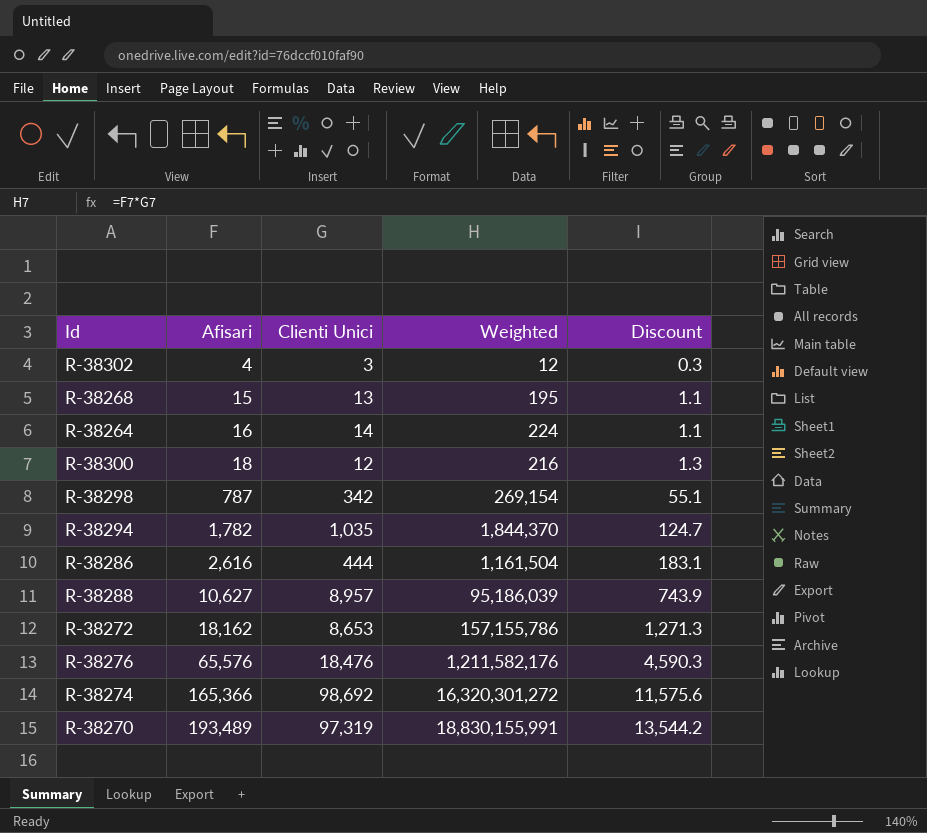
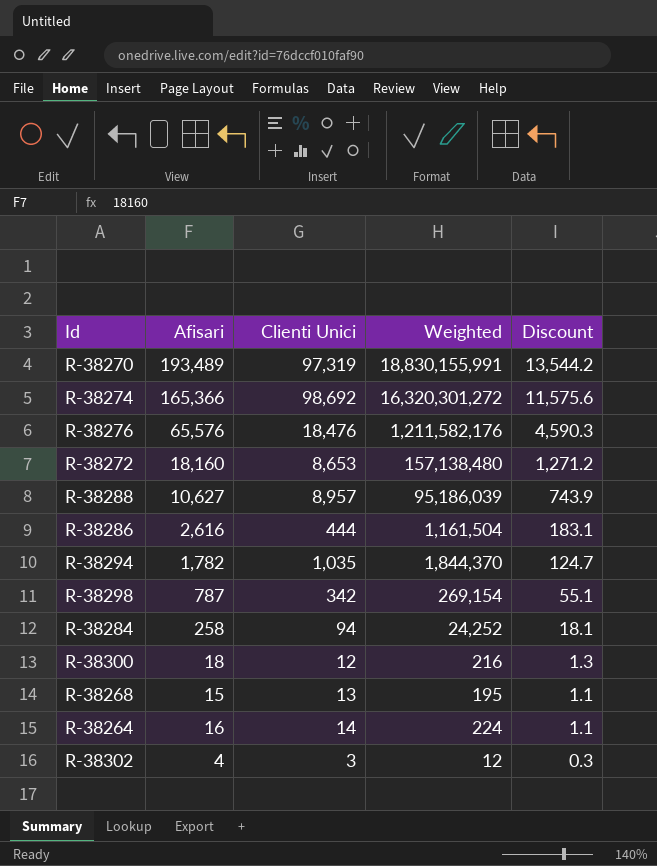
row order: Afisari ascending -> Discount descending
R-38272 | Afisari: 18,162 -> 18,160
R-38272 | Weighted: 157,155,786 -> 157,138,480
R-38272 | Discount: 1,271.3 -> 1,271.2
row R-38284: none -> 258 | 94 | 24,252 | 18.1

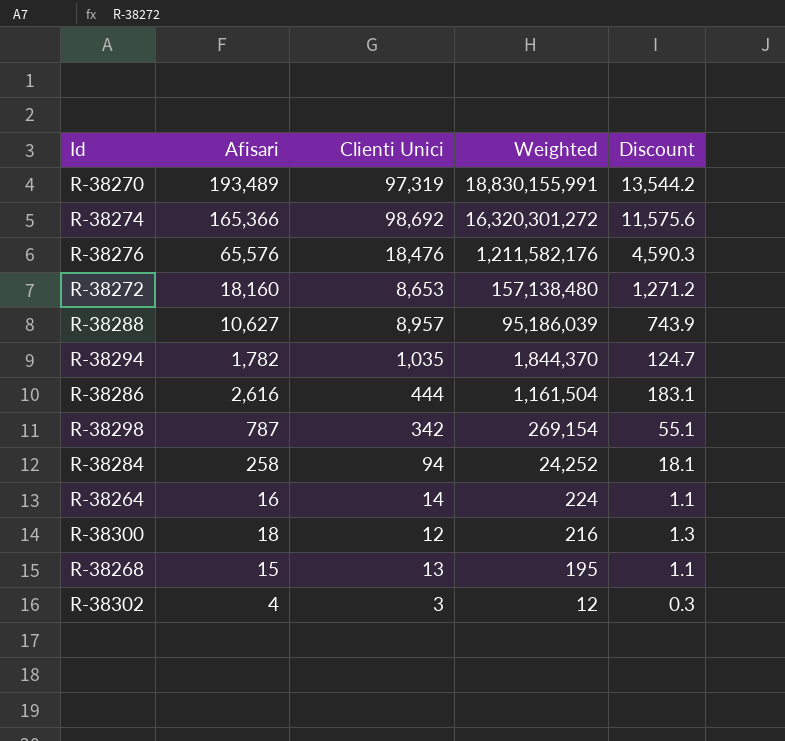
row order: Discount descending -> Weighted descending

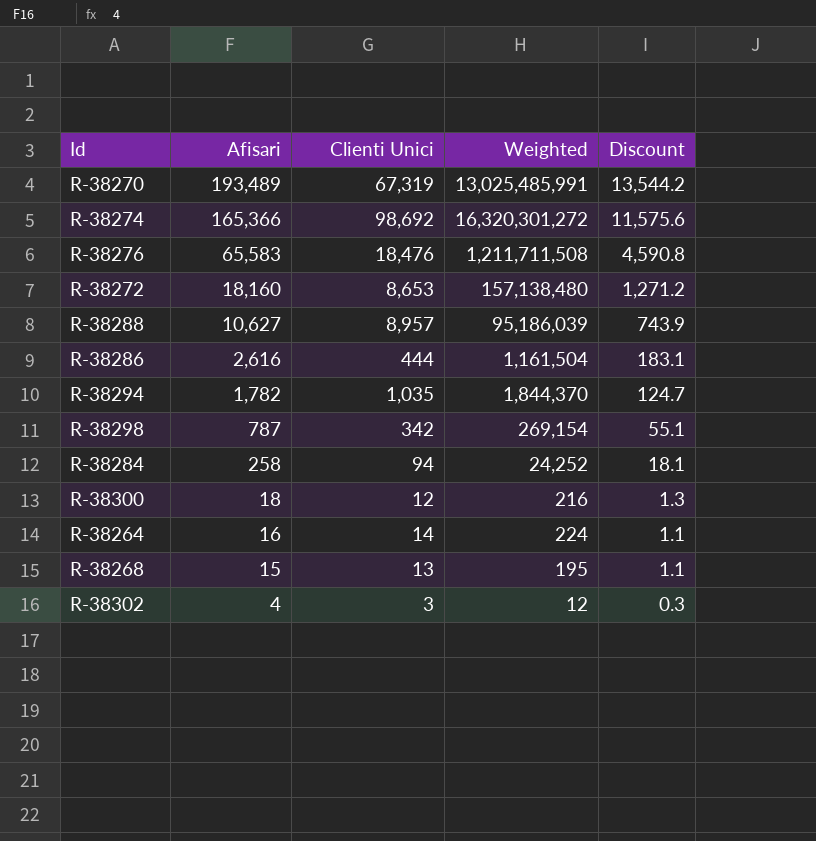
row order: Weighted descending -> Afisari descending
R-38270 | Clienti Unici: 97,319 -> 67,319
R-38270 | Weighted: 18,830,155,991 -> 13,025,485,991
R-38276 | Afisari: 65,576 -> 65,583
R-38276 | Weighted: 1,211,582,176 -> 1,211,711,508
R-38276 | Discount: 4,590.3 -> 4,590.8

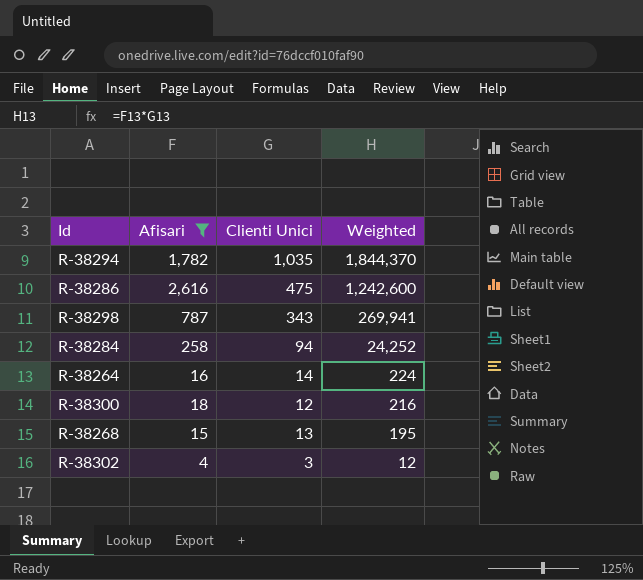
filter: none -> Afisari <= 2,616
row order: Afisari descending -> Weighted descending
column Discount | formula: [Afisari] * 0.07 -> none
R-38286 | Clienti Unici: 444 -> 475
R-38286 | Weighted: 1,161,504 -> 1,242,600
R-38298 | Clienti Unici: 342 -> 343
R-38298 | Weighted: 269,154 -> 269,941

